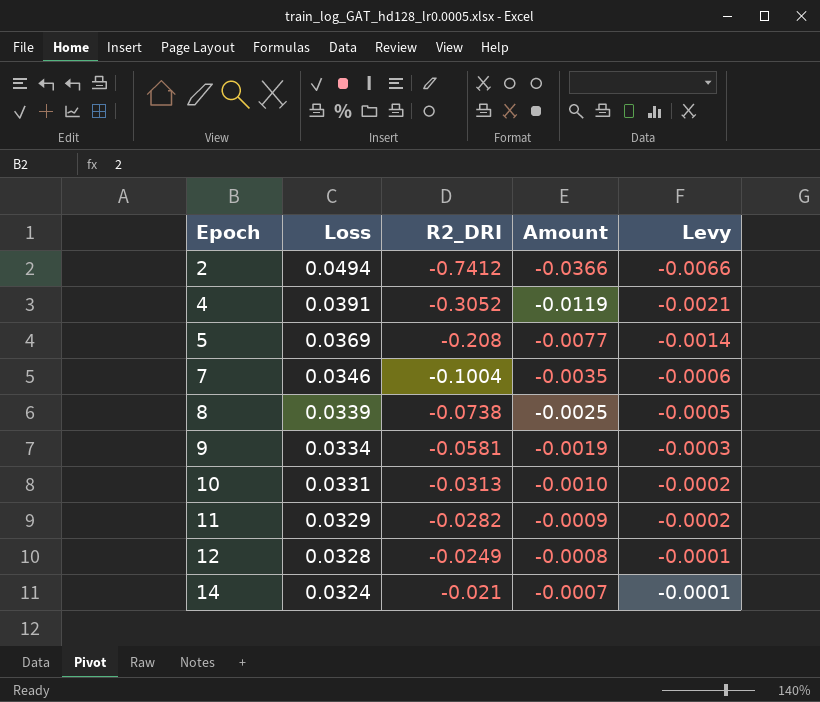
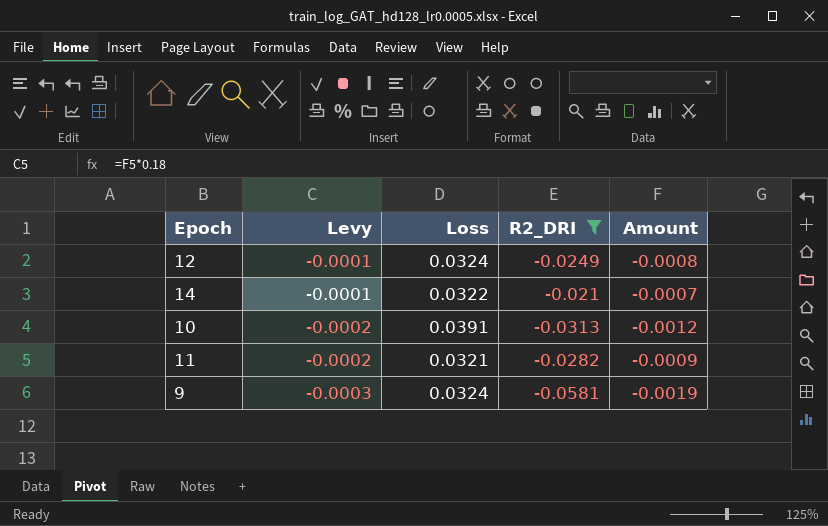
filter: none -> R2_DRI >= -0.0581
row order: Epoch ascending -> Levy descending
column Levy | position: 5 -> 2
12 | Loss: 0.0328 -> 0.0324
14 | Loss: 0.0324 -> 0.0322
10 | Loss: 0.0331 -> 0.0391
10 | Amount: -0.0010 -> -0.0012
11 | Loss: 0.0329 -> 0.0321
9 | Loss: 0.0334 -> 0.0324

